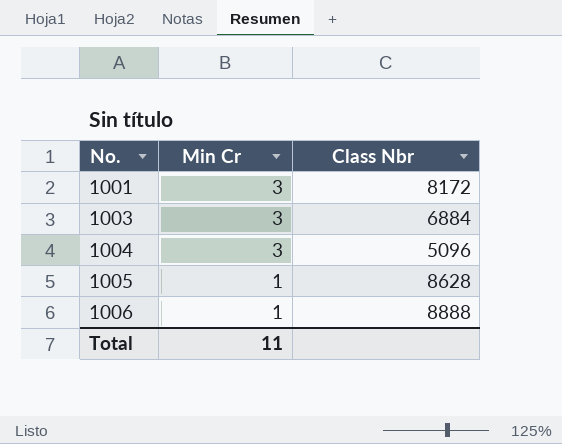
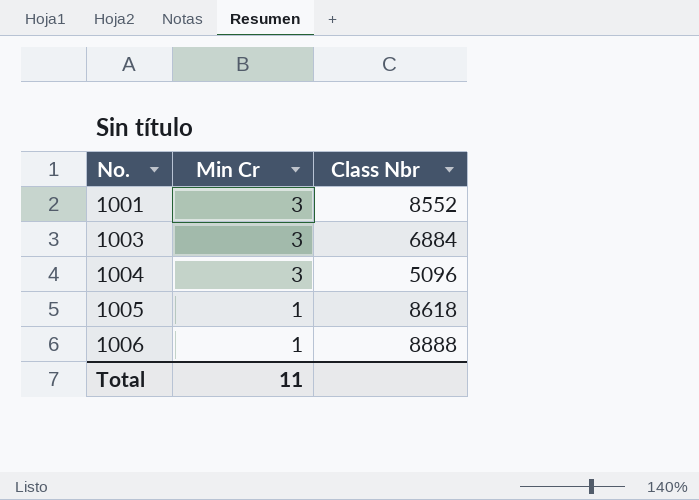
1001 | Class Nbr: 8172 -> 8552
1005 | Class Nbr: 8628 -> 8618

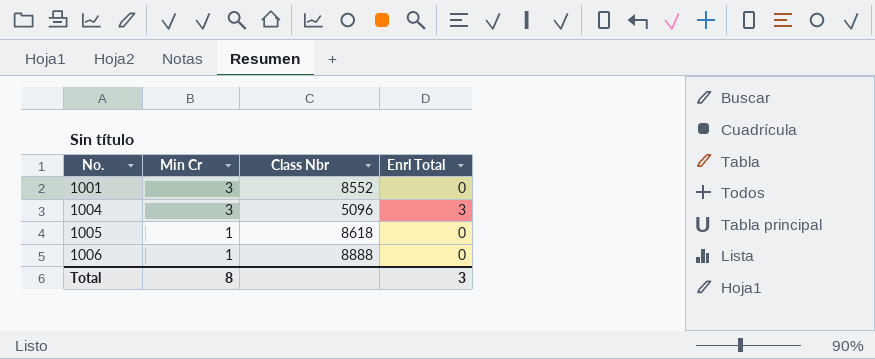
column Enrl Total | position: none -> 4
row 1003: 3 | 6884 -> none
Total | Min Cr: 11 -> 8

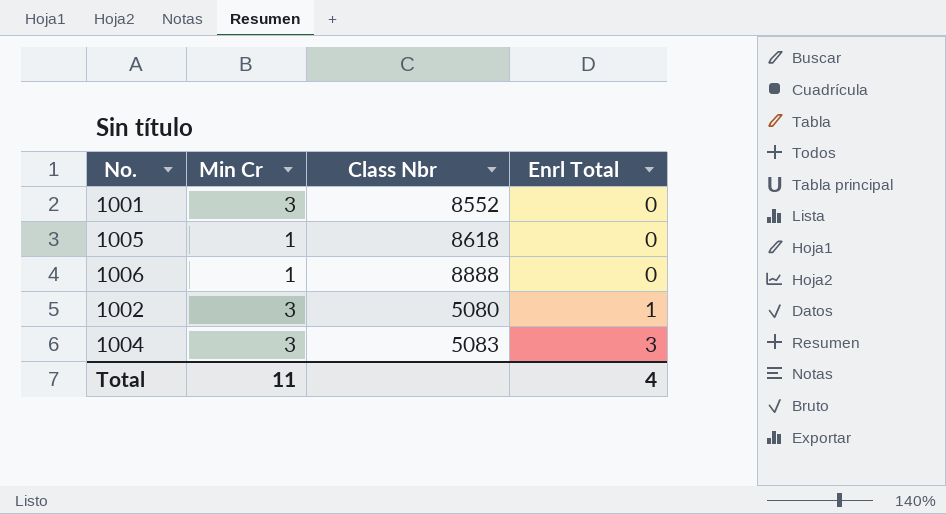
row order: No. ascending -> Enrl Total ascending
row 1002: none -> 3 | 5080 | 1
1004 | Class Nbr: 5096 -> 5083
Total | Min Cr: 8 -> 11
Total | Enrl Total: 3 -> 4

